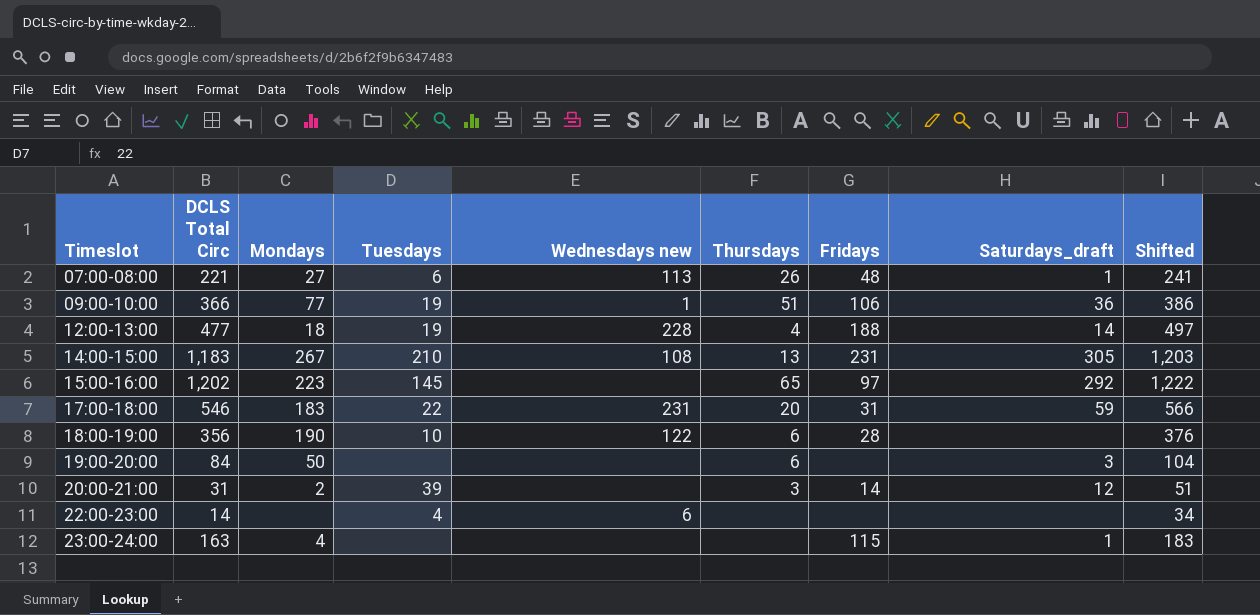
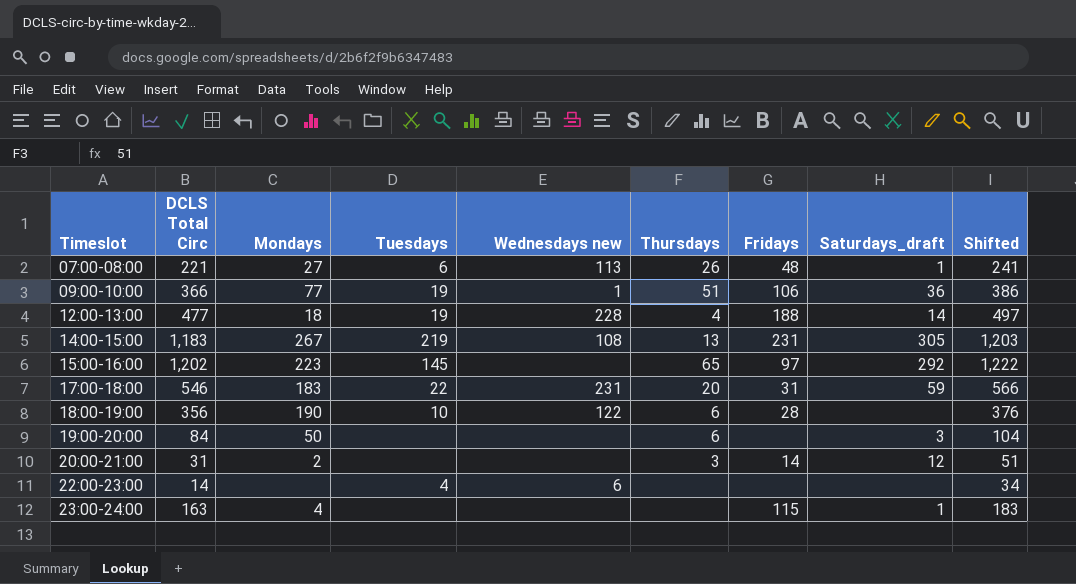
14:00-15:00 | Tuesdays: 210 -> 219
20:00-21:00 | Tuesdays: 39 -> none

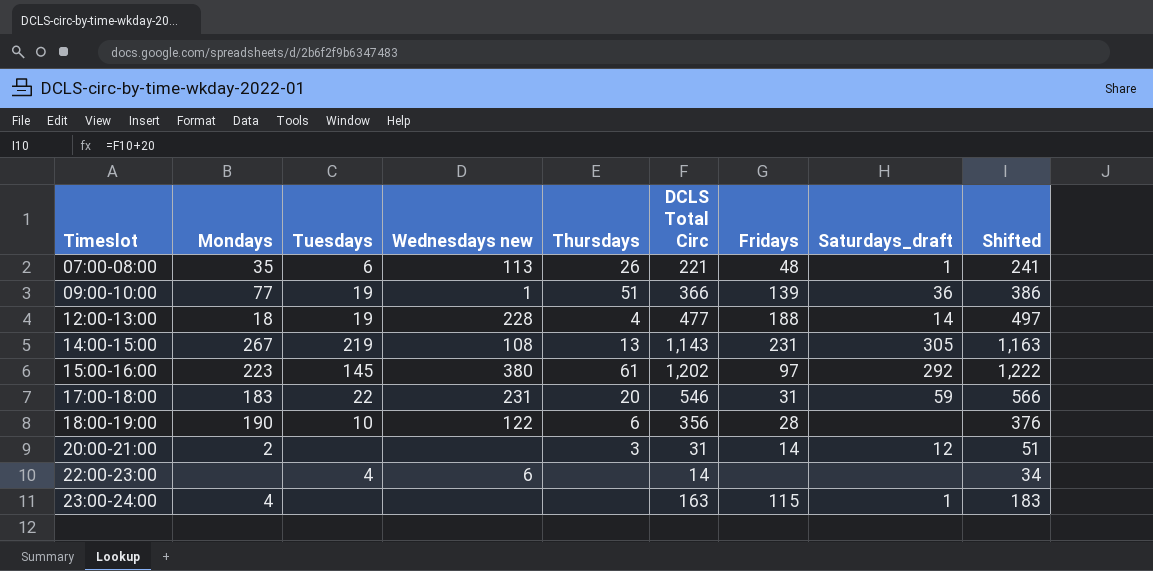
column DCLS Total Circ | position: 2 -> 6
row 19:00-20:00: 84 | 50 | none | none | 6 | none | 3 | 104 -> none
07:00-08:00 | Mondays: 27 -> 35
09:00-10:00 | Fridays: 106 -> 139
14:00-15:00 | DCLS Total Circ: 1,183 -> 1,143
14:00-15:00 | Shifted: 1,203 -> 1,163
15:00-16:00 | Wednesdays new: none -> 380
15:00-16:00 | Thursdays: 65 -> 61

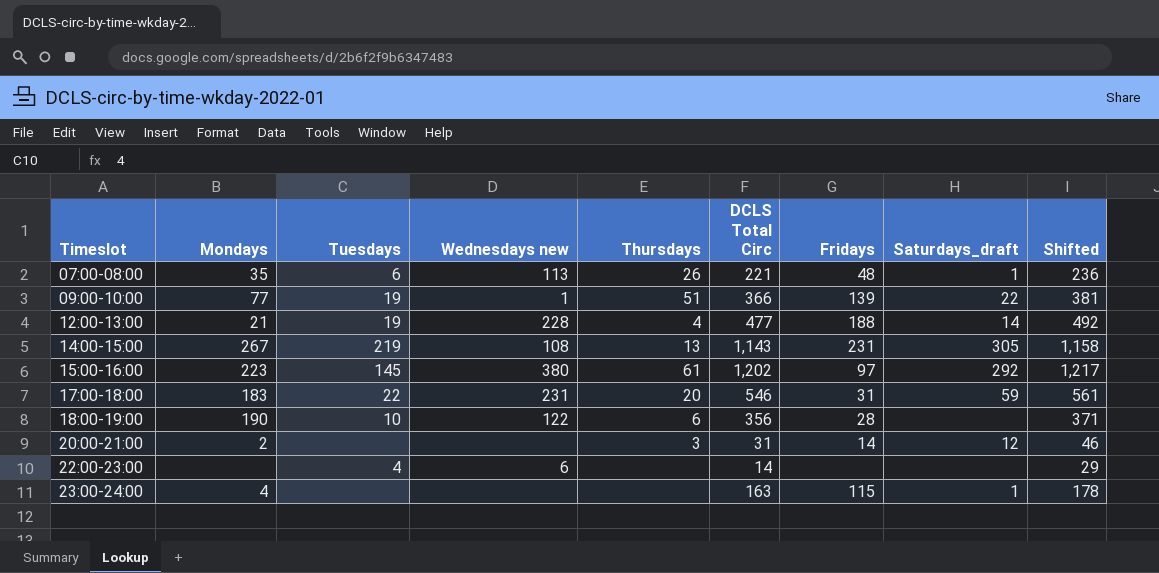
column Shifted | formula: [DCLS Total Circ] + 20 -> [DCLS Total Circ] + 15
09:00-10:00 | Saturdays_draft: 36 -> 22
12:00-13:00 | Mondays: 18 -> 21

